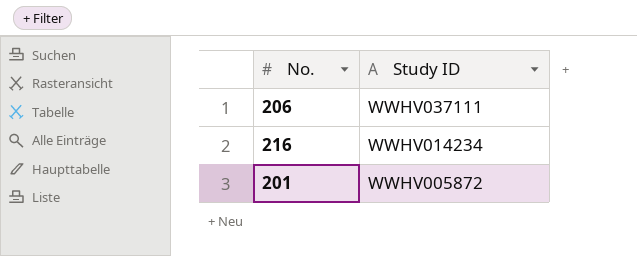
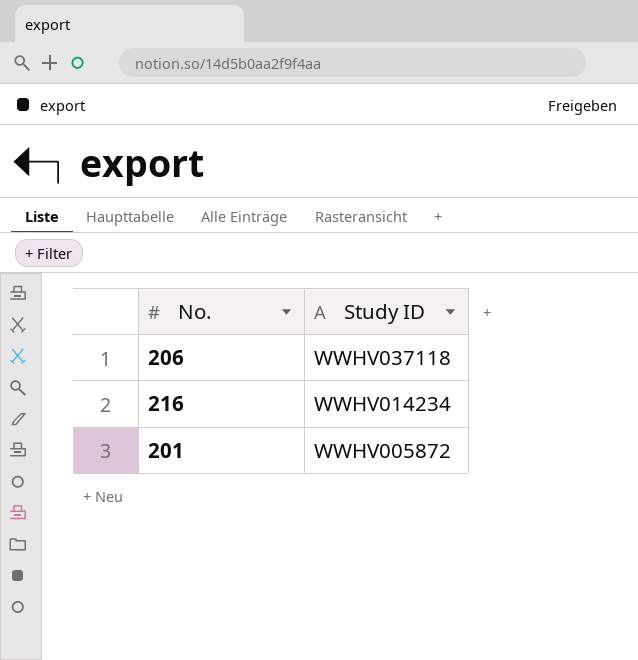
206 | Study ID: WWHV037111 -> WWHV037118

